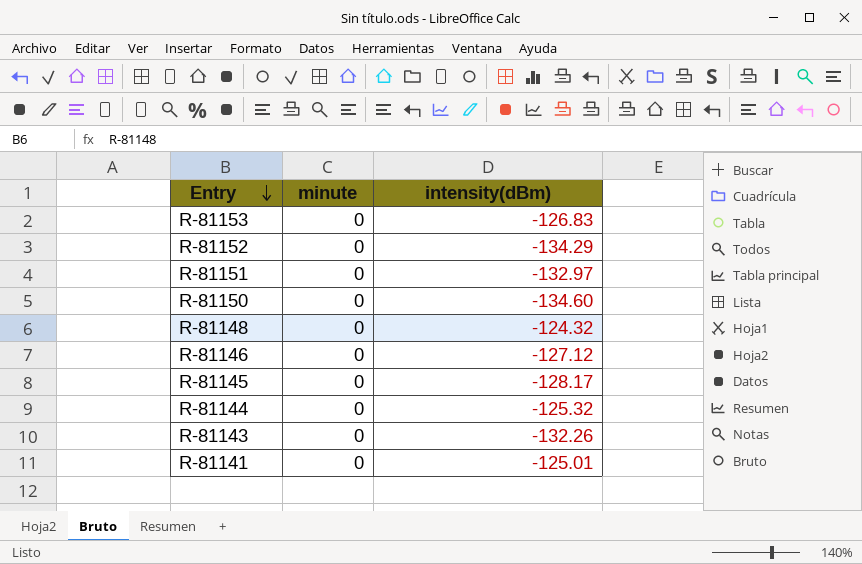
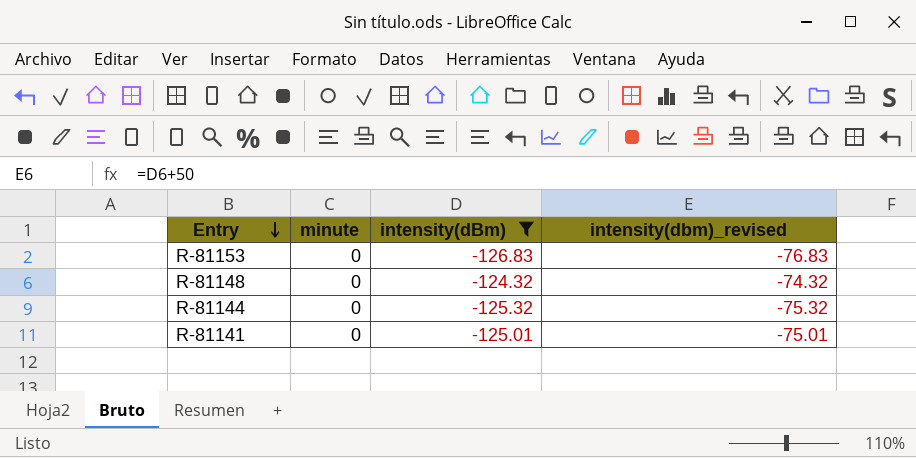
filter: none -> intensity(dBm) >= -126.83
column intensity(dbm)_revised | formula: none -> [intensity(dBm)] + 50

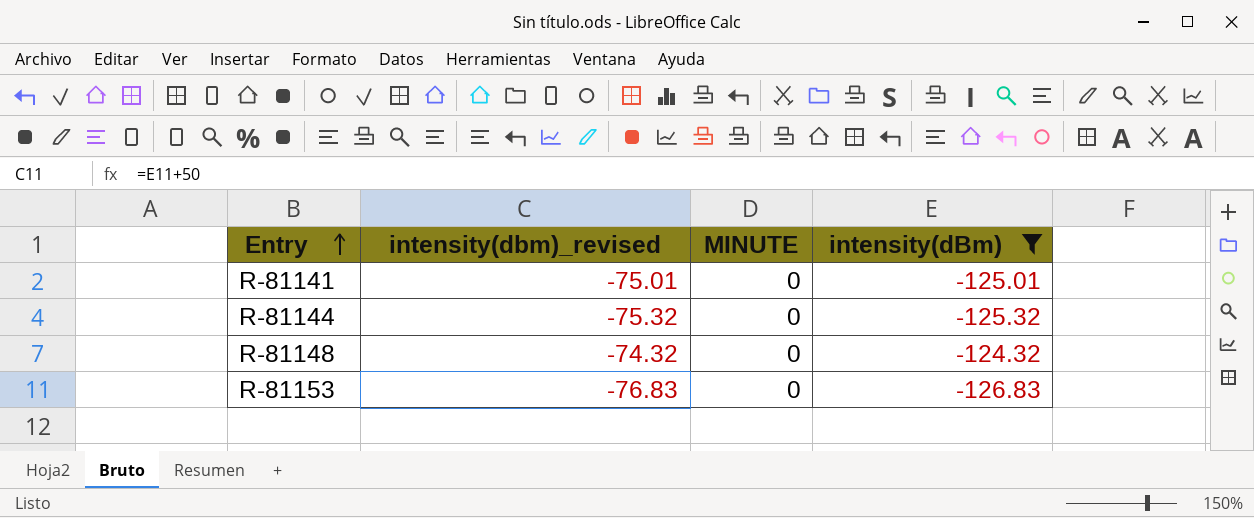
row order: Entry descending -> Entry ascending
column intensity(dbm)_revised | position: 4 -> 2
column name: minute -> MINUTE

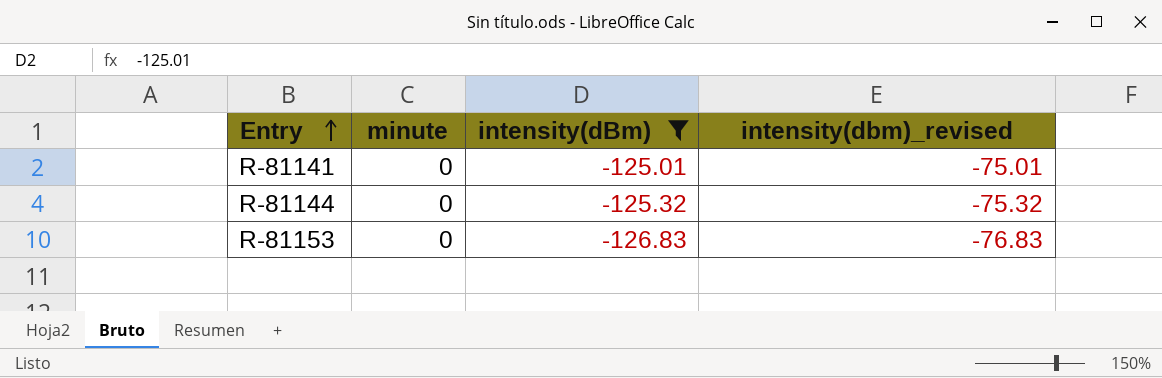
column name: MINUTE -> minute
column intensity(dbm)_revised | position: 2 -> 4
row R-81148: -74.32 | 0 | -124.32 -> none

